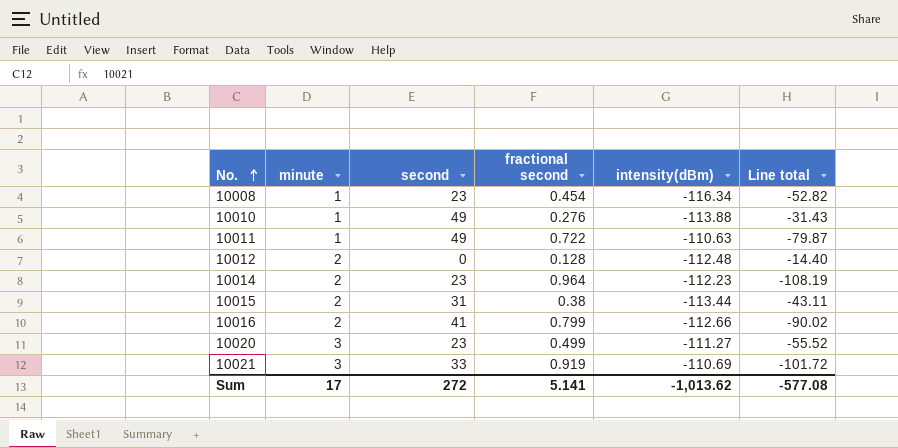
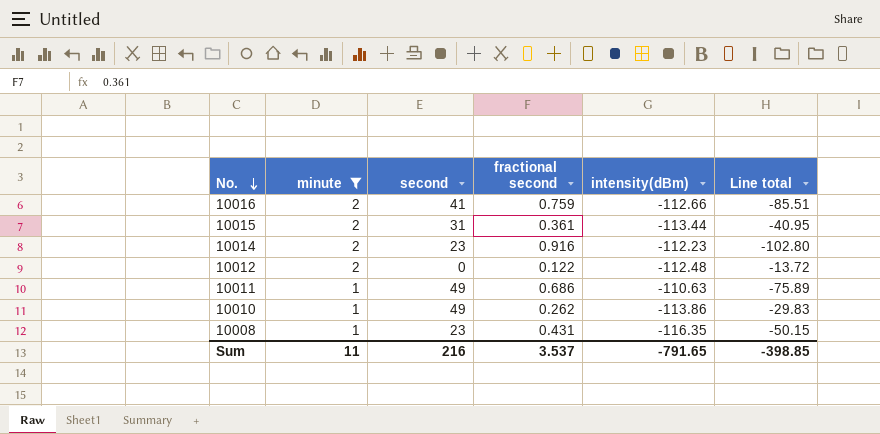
filter: none -> minute != 3
row order: No. ascending -> No. descending
10016 | fractional second: 0.799 -> 0.759
10016 | Line total: -90.02 -> -85.51
10015 | fractional second: 0.38 -> 0.361
10015 | Line total: -43.11 -> -40.95
10014 | fractional second: 0.964 -> 0.916
10014 | Line total: -108.19 -> -102.80
10012 | fractional second: 0.128 -> 0.122
10012 | Line total: -14.40 -> -13.72
10011 | fractional second: 0.722 -> 0.686
10011 | Line total: -79.87 -> -75.89
10010 | fractional second: 0.276 -> 0.262
10010 | intensity(dBm): -113.88 -> -113.86
10010 | Line total: -31.43 -> -29.83
10008 | fractional second: 0.454 -> 0.431
10008 | intensity(dBm): -116.34 -> -116.35
10008 | Line total: -52.82 -> -50.15
Sum | minute: 17 -> 11
Sum | second: 272 -> 216
Sum | fractional second: 5.141 -> 3.537
Sum | intensity(dBm): -1,013.62 -> -791.65
Sum | Line total: -577.08 -> -398.85

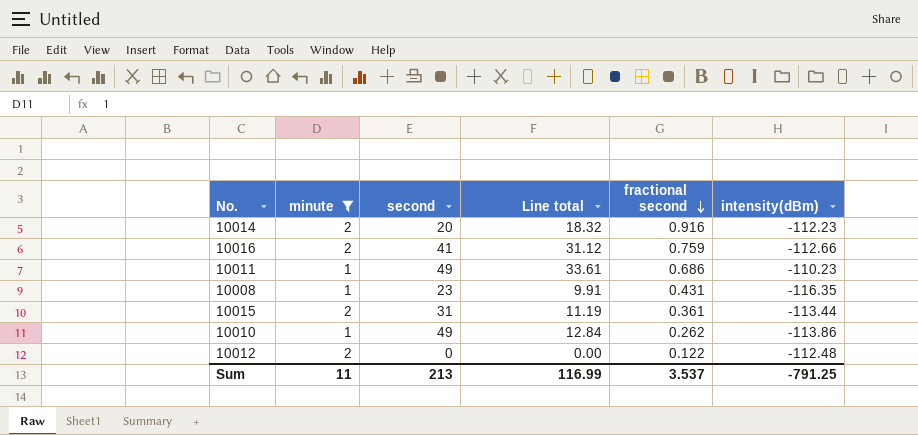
row order: No. descending -> fractional second descending
column Line total | formula: [fractional second] * [intensity(dBm)] -> [second] * [fractional second]
column Line total | position: 6 -> 4
10014 | second: 23 -> 20
10011 | intensity(dBm): -110.63 -> -110.23
Sum | second: 216 -> 213
Sum | Line total: -398.85 -> 116.99
Sum | intensity(dBm): -791.65 -> -791.25

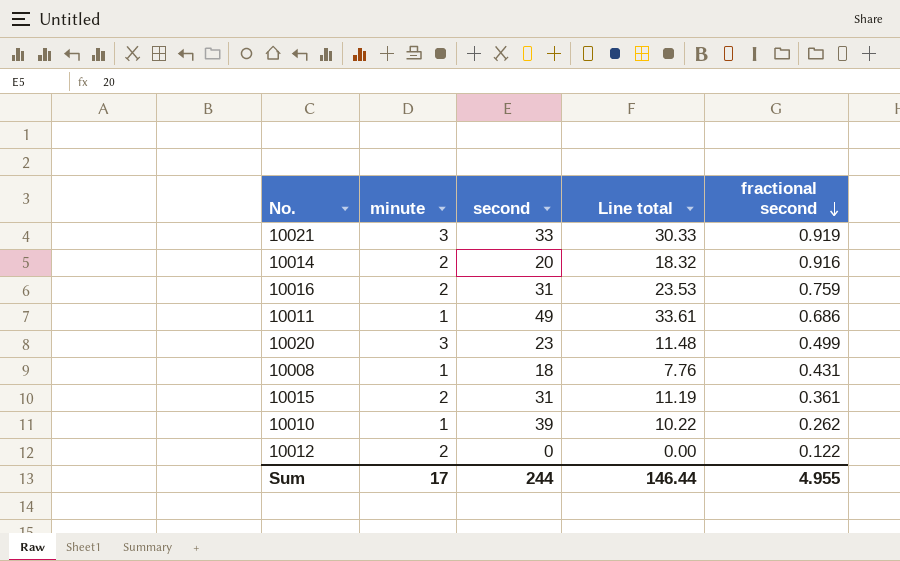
filter: minute != 3 -> none
column intensity(dBm) | position: 6 -> none
10016 | second: 41 -> 31
10016 | Line total: 31.12 -> 23.53
10008 | second: 23 -> 18
10008 | Line total: 9.91 -> 7.76
10010 | second: 49 -> 39
10010 | Line total: 12.84 -> 10.22
Sum | minute: 11 -> 17
Sum | second: 213 -> 244
Sum | Line total: 116.99 -> 146.44
Sum | fractional second: 3.537 -> 4.955

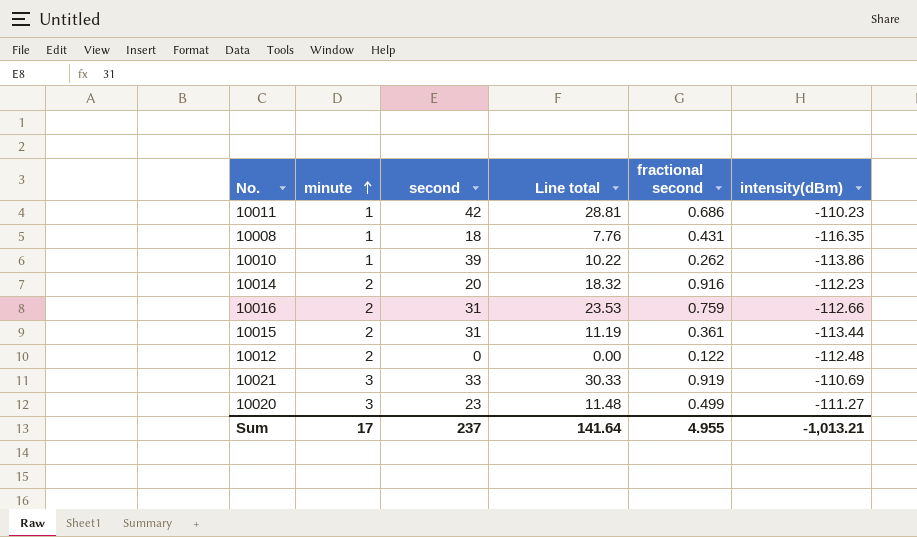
row order: fractional second descending -> minute ascending
column intensity(dBm) | position: none -> 6
10011 | second: 49 -> 42
10011 | Line total: 33.61 -> 28.81
Sum | second: 244 -> 237
Sum | Line total: 146.44 -> 141.64

